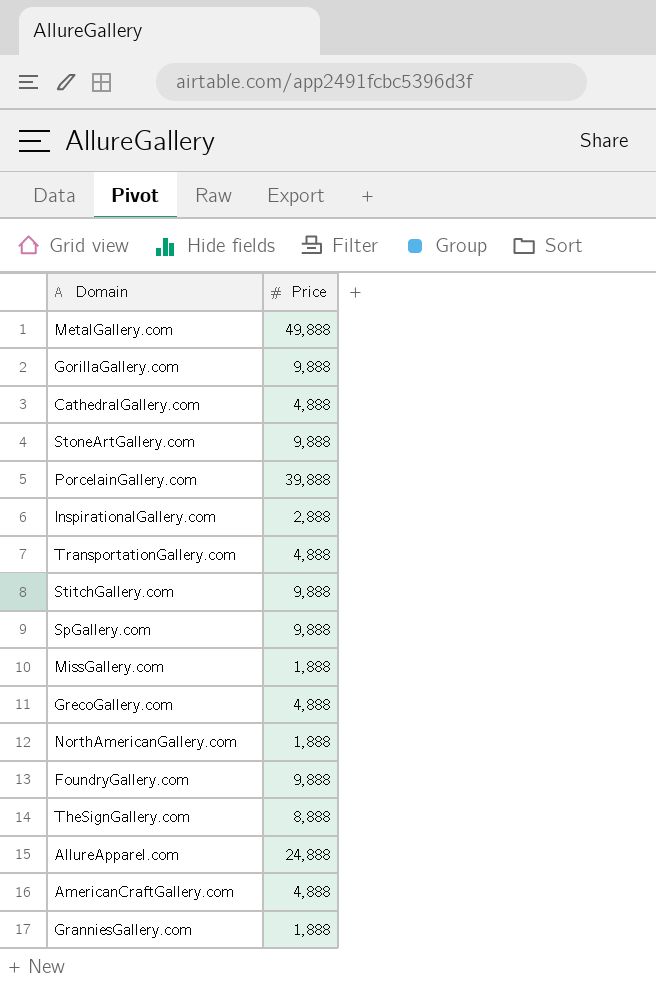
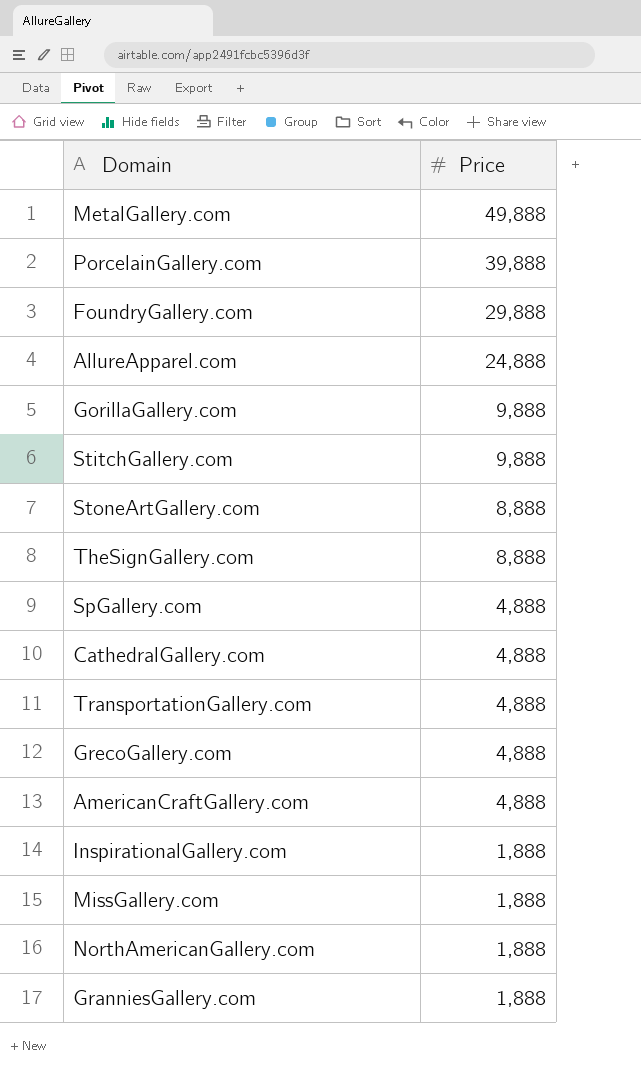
row order: none -> Price descending
FoundryGallery.com | Price: 9,888 -> 29,888
StoneArtGallery.com | Price: 9,888 -> 8,888
SpGallery.com | Price: 9,888 -> 4,888
InspirationalGallery.com | Price: 2,888 -> 1,888

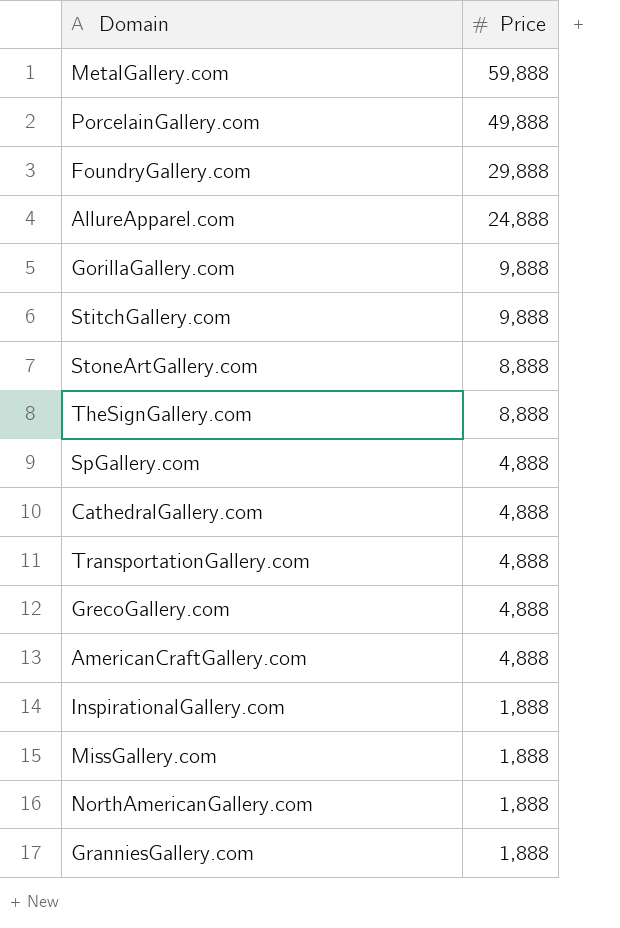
MetalGallery.com | Price: 49,888 -> 59,888
PorcelainGallery.com | Price: 39,888 -> 49,888

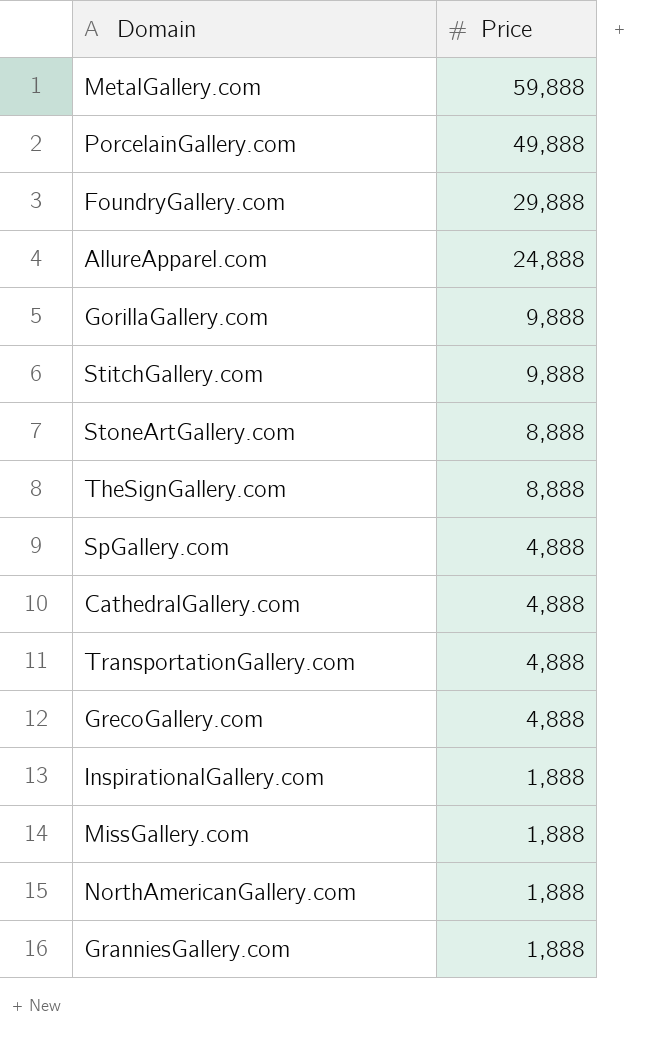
row AmericanCraftGallery.com: 4,888 -> none

